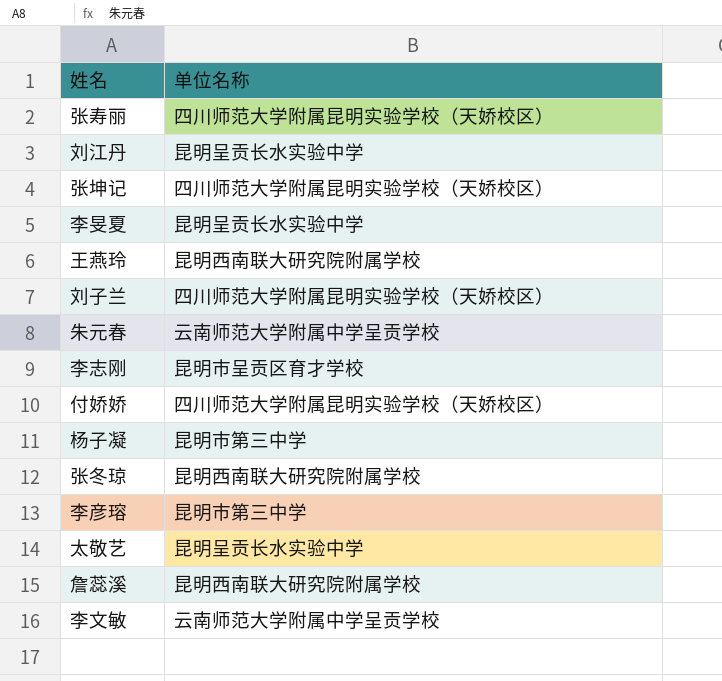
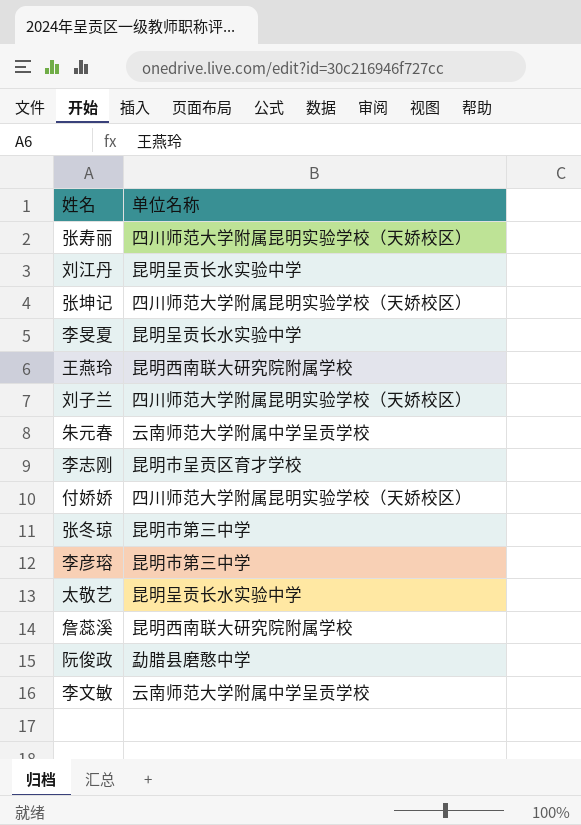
row 杨子凝: 昆明市第三中学 -> none
张冬琼 | 单位名称: 昆明西南联大研究院附属学校 -> 昆明市第三中学
row 阮俊政: none -> 勐腊县磨憨中学

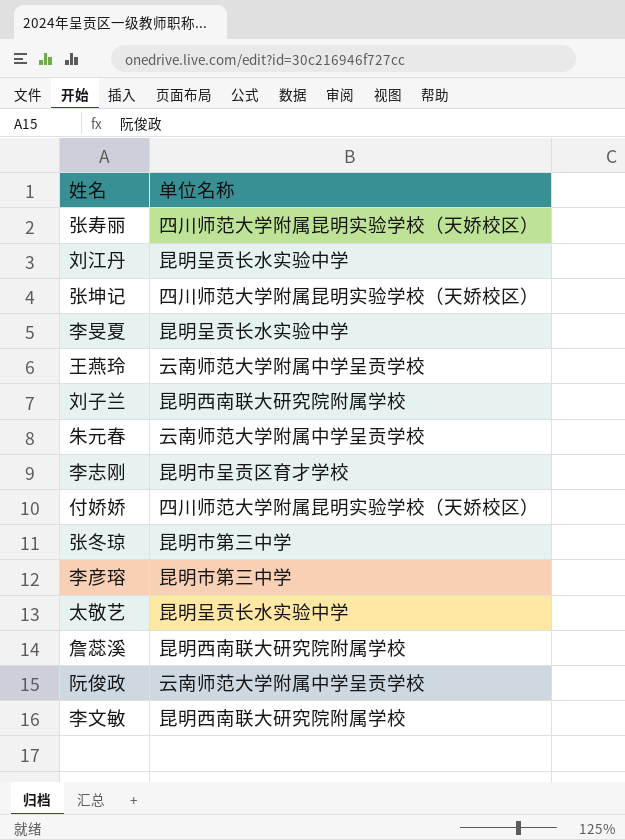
王燕玲 | 单位名称: 昆明西南联大研究院附属学校 -> 云南师范大学附属中学呈贡学校
刘子兰 | 单位名称: 四川师范大学附属昆明实验学校（天娇校区） -> 昆明西南联大研究院附属学校
阮俊政 | 单位名称: 勐腊县磨憨中学 -> 云南师范大学附属中学呈贡学校
李文敏 | 单位名称: 云南师范大学附属中学呈贡学校 -> 昆明西南联大研究院附属学校

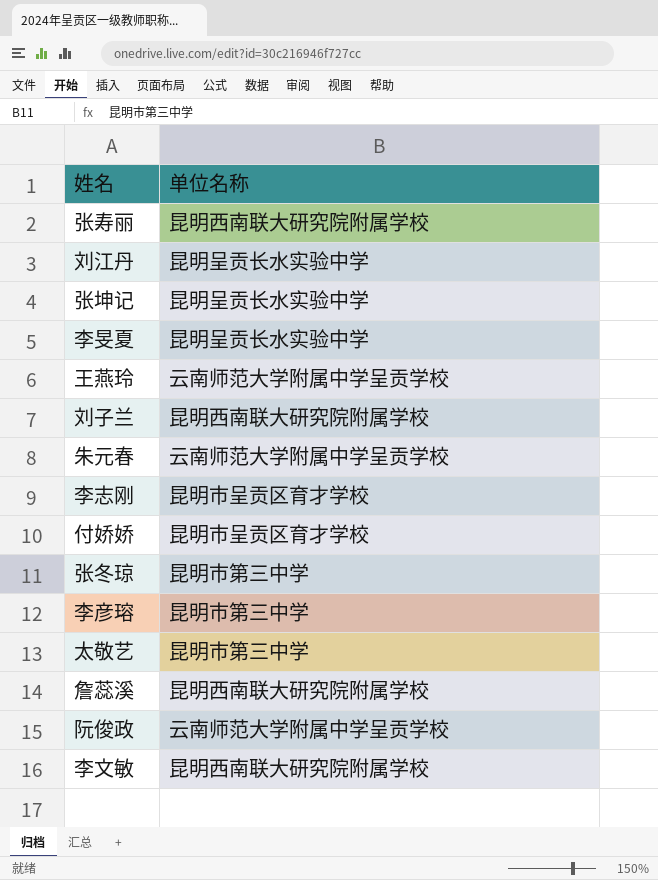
张寿丽 | 单位名称: 四川师范大学附属昆明实验学校（天娇校区） -> 昆明西南联大研究院附属学校
张坤记 | 单位名称: 四川师范大学附属昆明实验学校（天娇校区） -> 昆明呈贡长水实验中学
付娇娇 | 单位名称: 四川师范大学附属昆明实验学校（天娇校区） -> 昆明市呈贡区育才学校
太敬艺 | 单位名称: 昆明呈贡长水实验中学 -> 昆明市第三中学

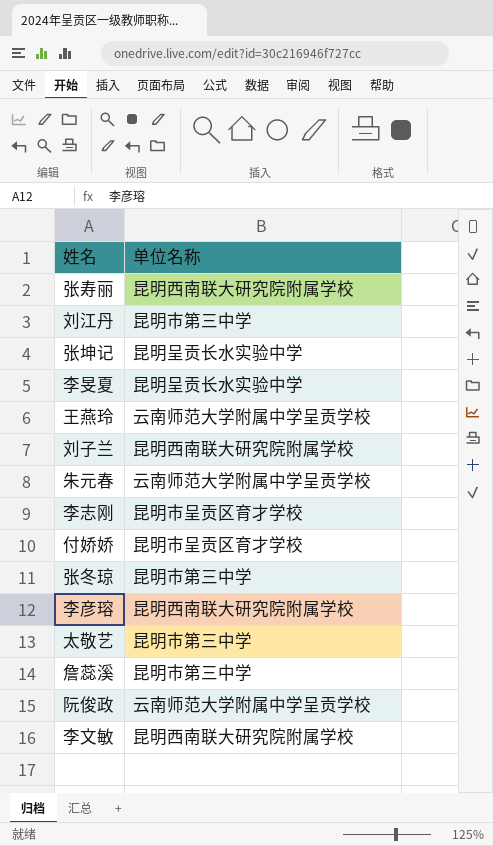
刘江丹 | 单位名称: 昆明呈贡长水实验中学 -> 昆明市第三中学
李彦瑢 | 单位名称: 昆明市第三中学 -> 昆明西南联大研究院附属学校
詹蕊溪 | 单位名称: 昆明西南联大研究院附属学校 -> 昆明市第三中学

